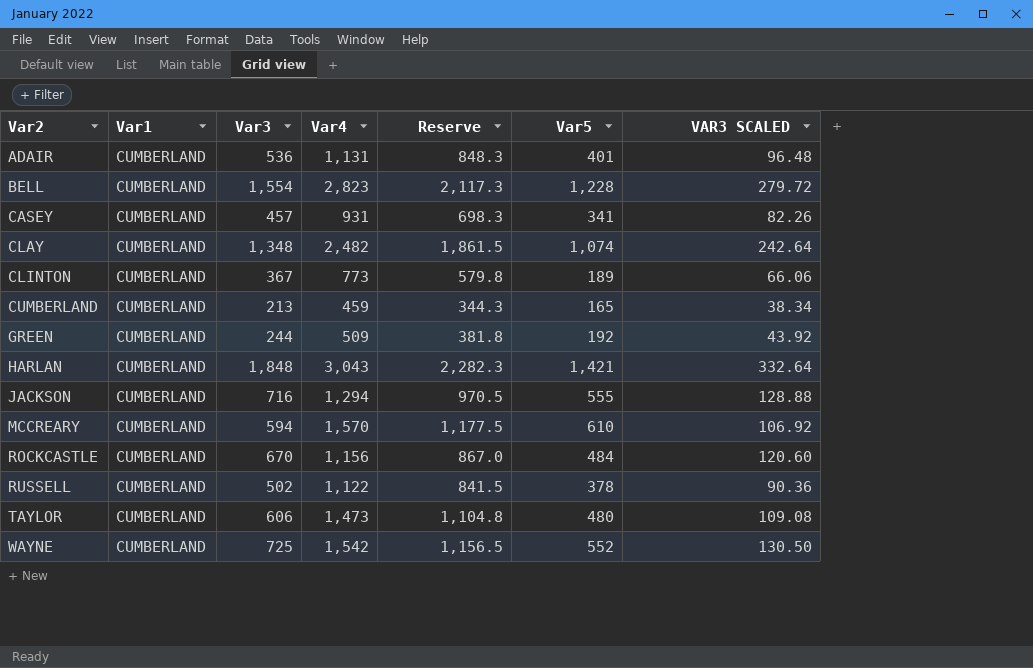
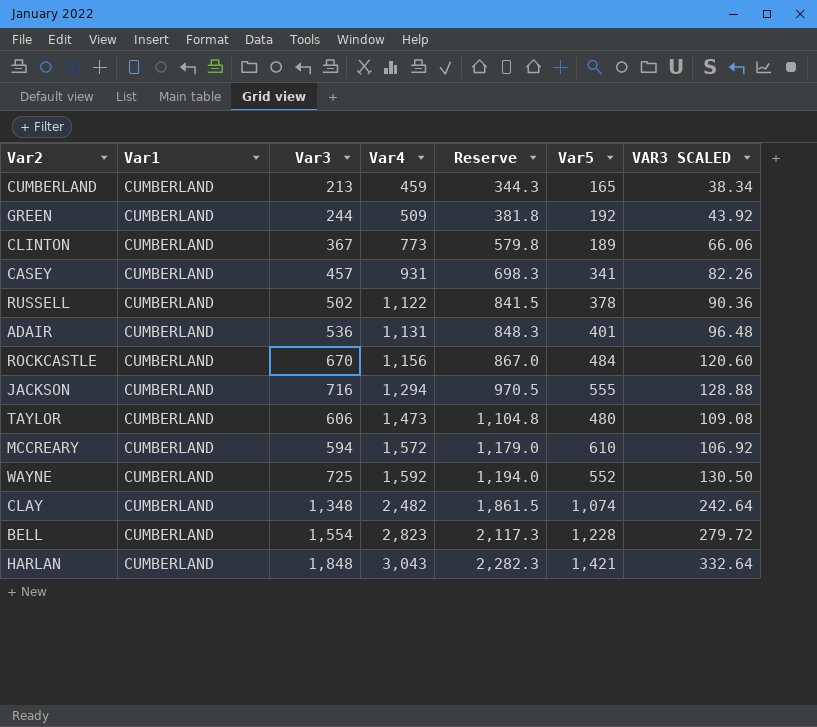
row order: Var2 ascending -> Var4 ascending
MCCREARY | Var4: 1,570 -> 1,572
MCCREARY | Reserve: 1,177.5 -> 1,179.0
WAYNE | Var4: 1,542 -> 1,592
WAYNE | Reserve: 1,156.5 -> 1,194.0

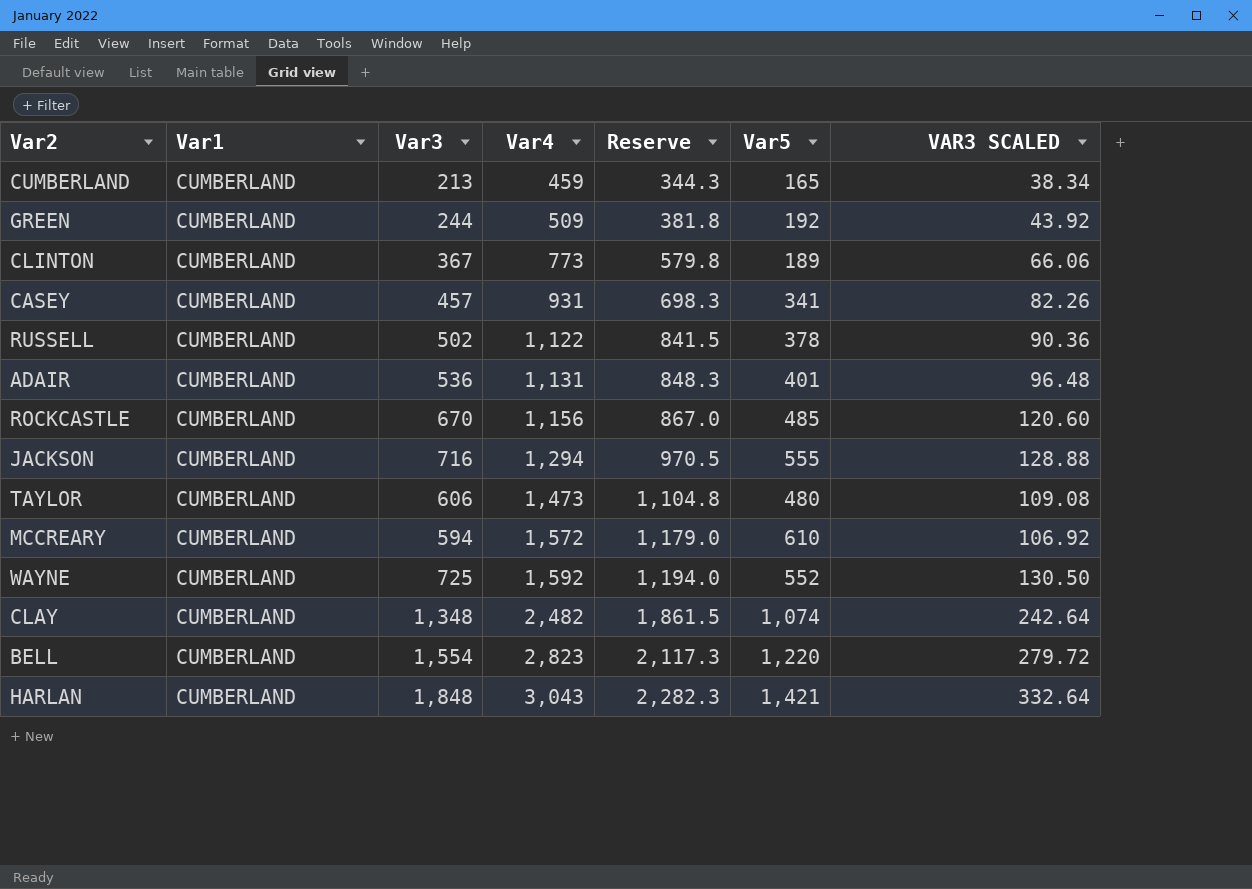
ROCKCASTLE | Var5: 484 -> 485
BELL | Var5: 1,228 -> 1,220

